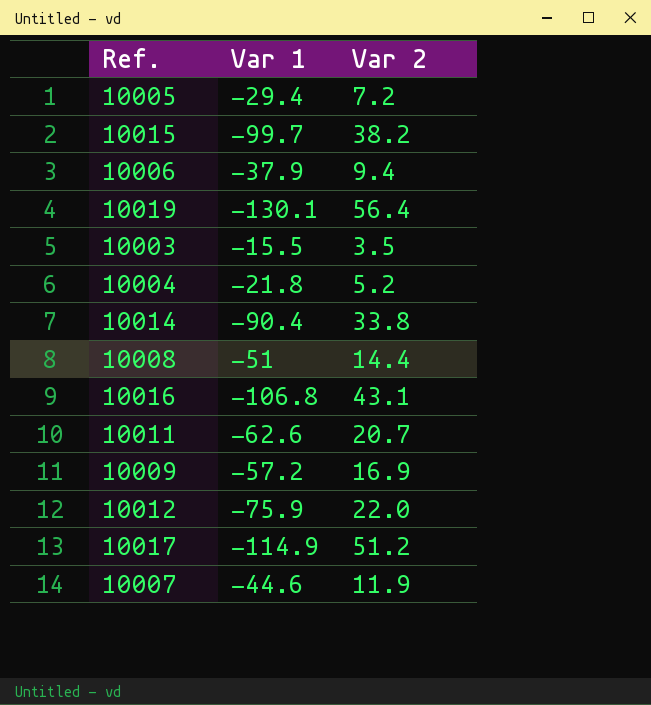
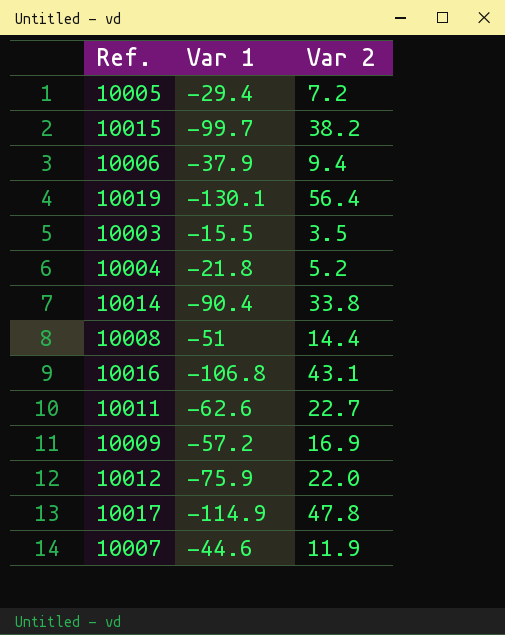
10011 | Var 2: 20.7 -> 22.7
10017 | Var 2: 51.2 -> 47.8

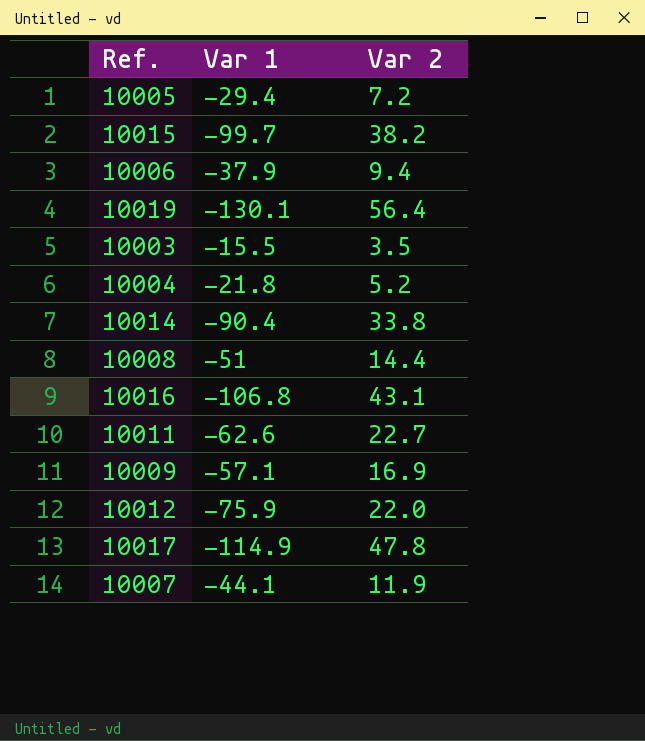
10009 | Var 1: -57.2 -> -57.1
10007 | Var 1: -44.6 -> -44.1

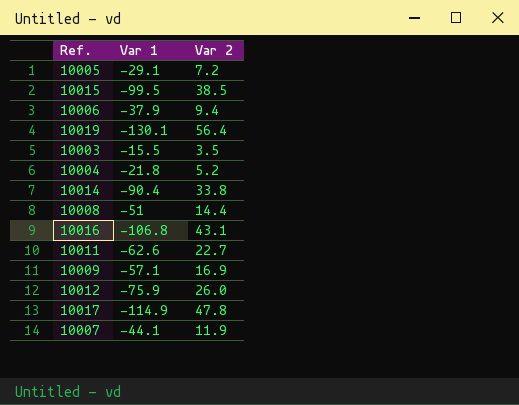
10005 | Var 1: -29.4 -> -29.1
10015 | Var 1: -99.7 -> -99.5
10015 | Var 2: 38.2 -> 38.5
10012 | Var 2: 22.0 -> 26.0

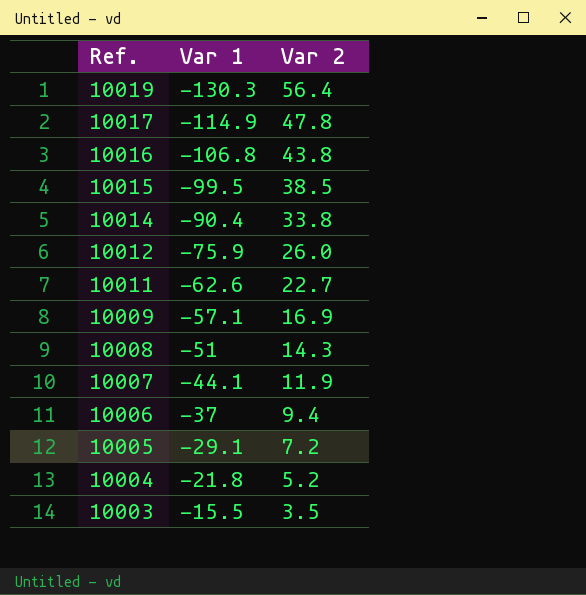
row order: none -> Ref. descending
10019 | Var 1: -130.1 -> -130.3
10016 | Var 2: 43.1 -> 43.8
10008 | Var 2: 14.4 -> 14.3
10006 | Var 1: -37.9 -> -37

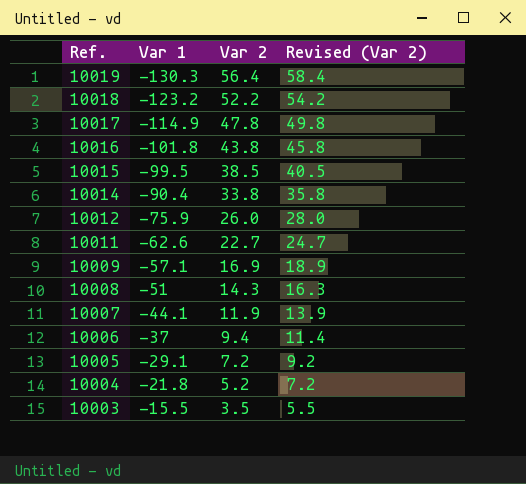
column Revised (Var 2) | formula: none -> [Var 2] + 2
row 10018: none -> -123.2 | 52.2 | 54.2
10016 | Var 1: -106.8 -> -101.8

